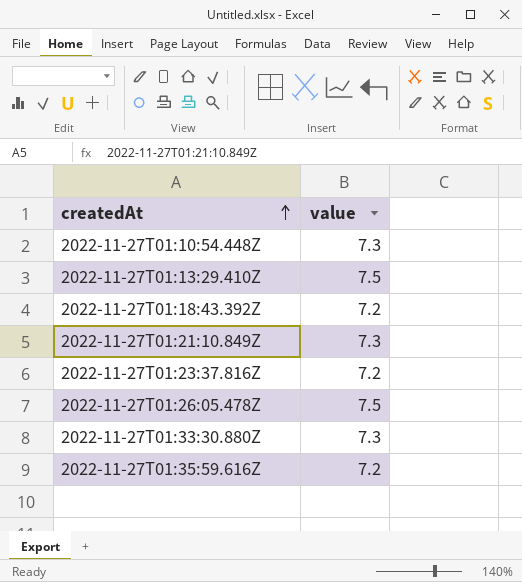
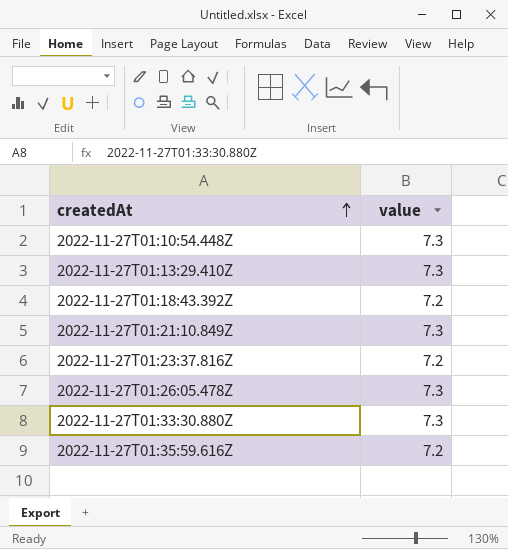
2022-11-27T01:13:29.410Z | value: 7.5 -> 7.3
2022-11-27T01:26:05.478Z | value: 7.5 -> 7.3

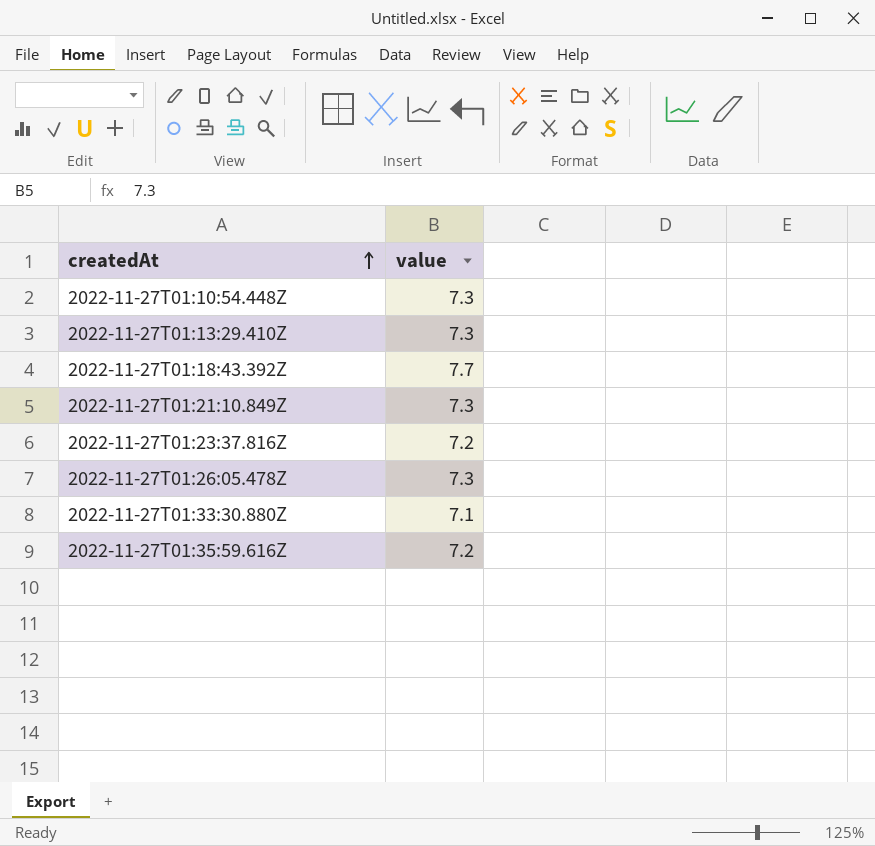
2022-11-27T01:18:43.392Z | value: 7.2 -> 7.7
2022-11-27T01:33:30.880Z | value: 7.3 -> 7.1

